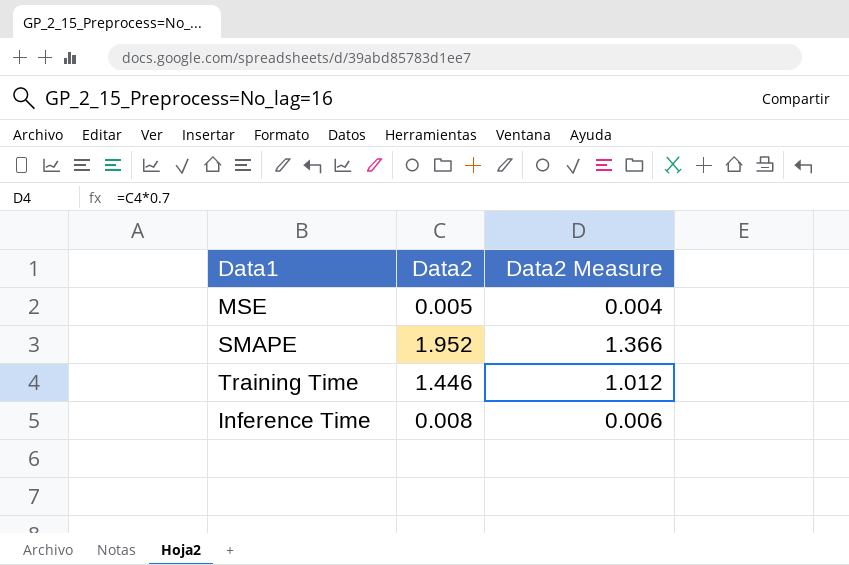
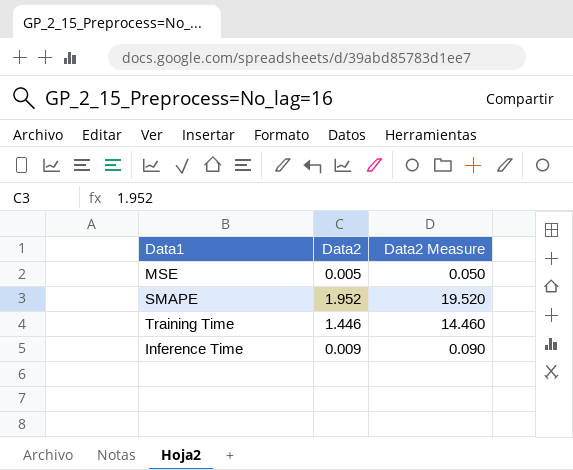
column Data2 Measure | formula: [Data2] * 0.7 -> [Data2] * 10
Inference Time | Data2: 0.008 -> 0.009

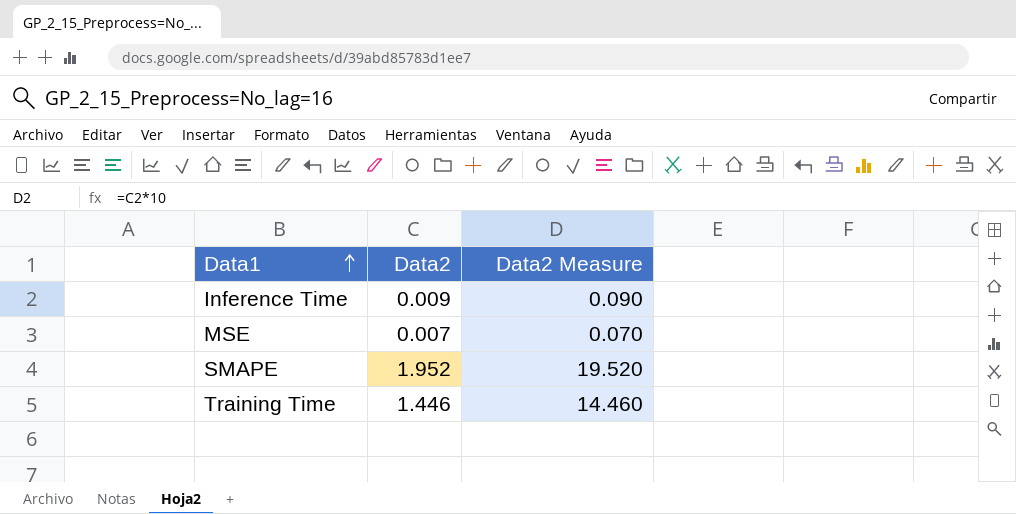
row order: none -> Data1 ascending
MSE | Data2: 0.005 -> 0.007
MSE | Data2 Measure: 0.050 -> 0.070

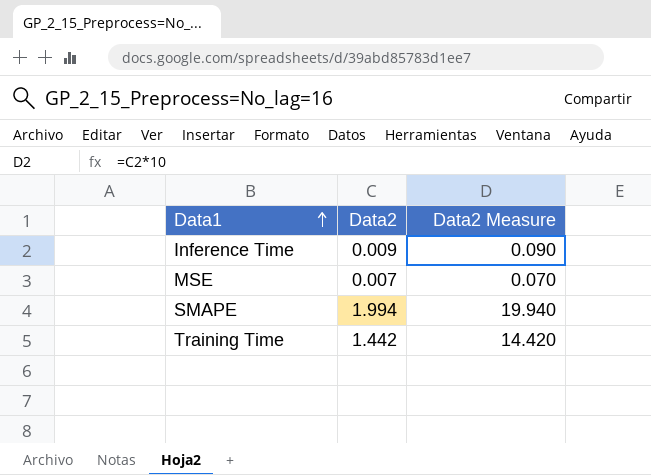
SMAPE | Data2: 1.952 -> 1.994
SMAPE | Data2 Measure: 19.520 -> 19.940
Training Time | Data2: 1.446 -> 1.442
Training Time | Data2 Measure: 14.460 -> 14.420

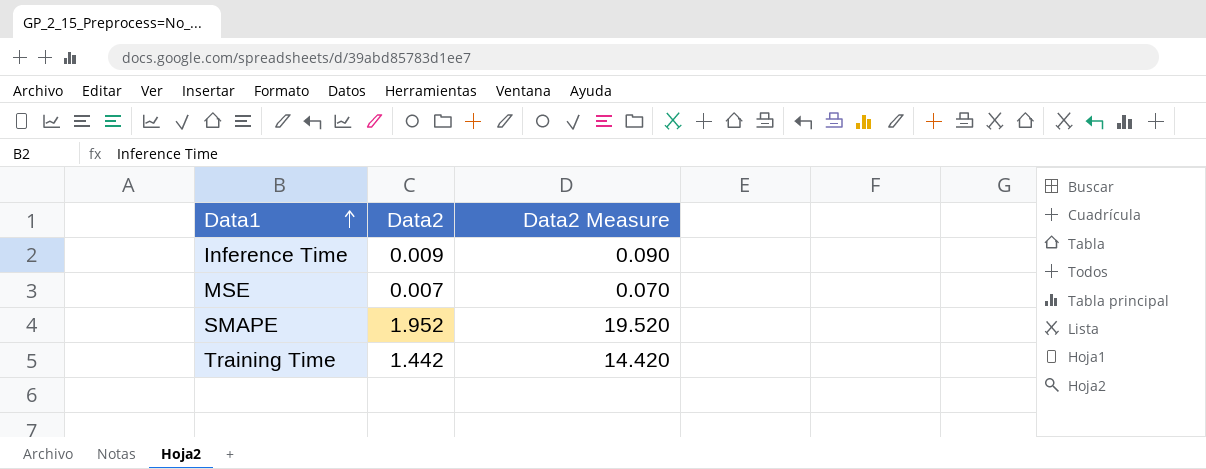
SMAPE | Data2: 1.994 -> 1.952
SMAPE | Data2 Measure: 19.940 -> 19.520

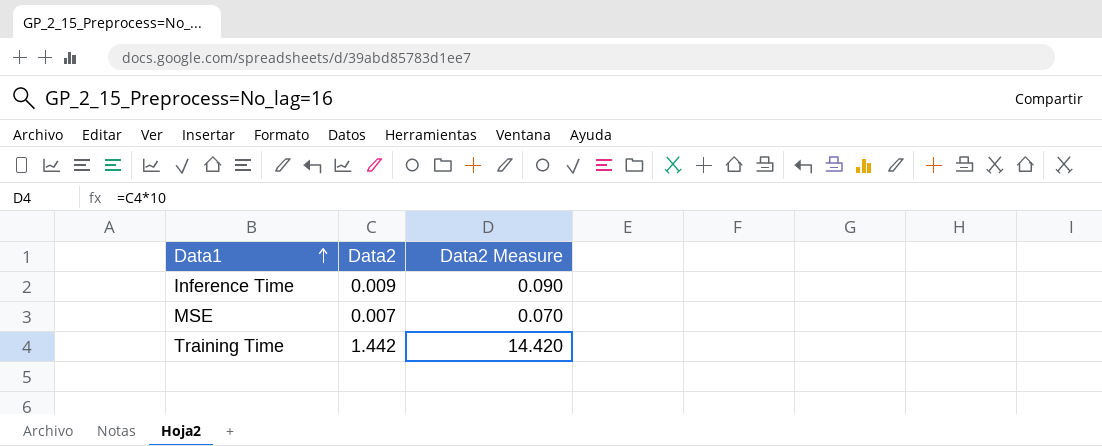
row SMAPE: 1.952 | 19.520 -> none

